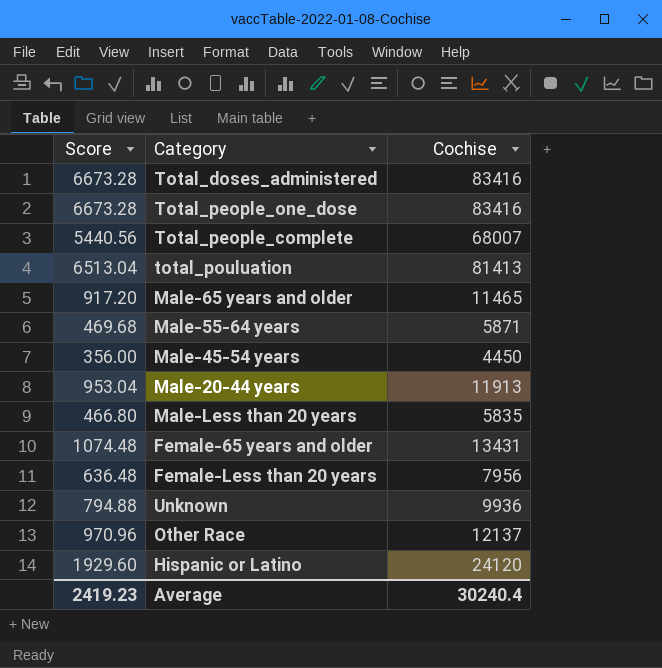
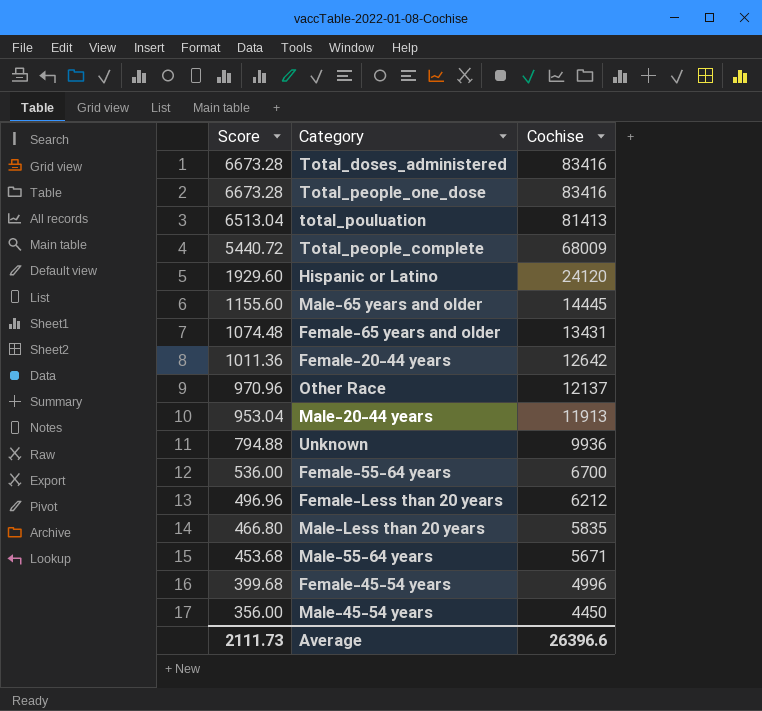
row order: none -> Score descending
Total_people_complete | Score: 5440.56 -> 5440.72
Total_people_complete | Cochise: 68007 -> 68009
Male-65 years and older | Score: 917.20 -> 1155.60
Male-65 years and older | Cochise: 11465 -> 14445
row Female-20-44 years: none -> 1011.36 | 12642
row Female-55-64 years: none -> 536.00 | 6700
Female-Less than 20 years | Score: 636.48 -> 496.96
Female-Less than 20 years | Cochise: 7956 -> 6212
Male-55-64 years | Score: 469.68 -> 453.68
Male-55-64 years | Cochise: 5871 -> 5671
row Female-45-54 years: none -> 399.68 | 4996
Average | Score: 2419.23 -> 2111.73
Average | Cochise: 30240.4 -> 26396.6

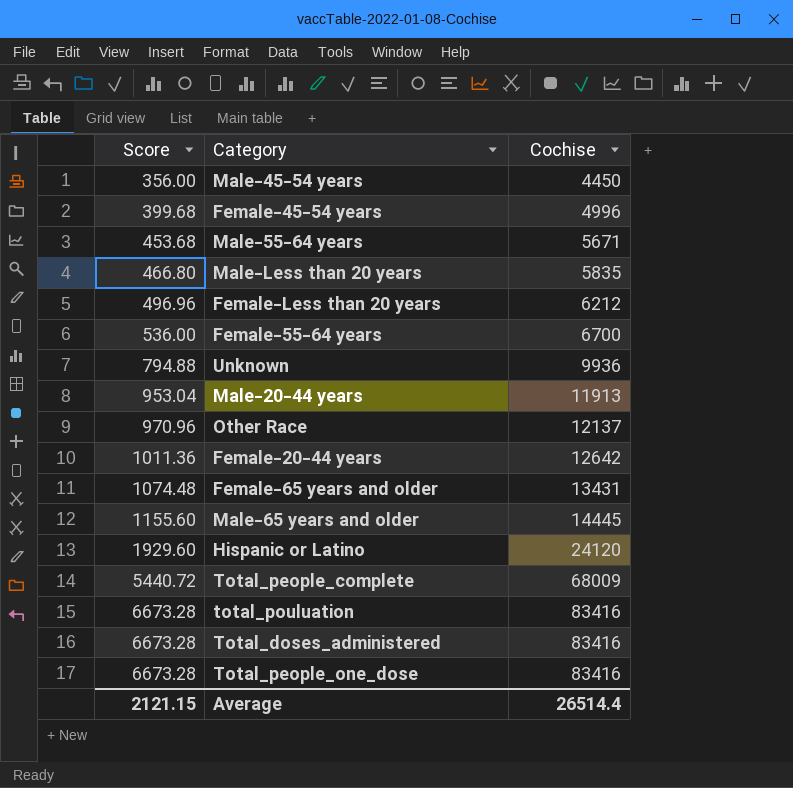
row order: Score descending -> Score ascending
total_pouluation | Score: 6513.04 -> 6673.28
total_pouluation | Cochise: 81413 -> 83416
Average | Score: 2111.73 -> 2121.15
Average | Cochise: 26396.6 -> 26514.4

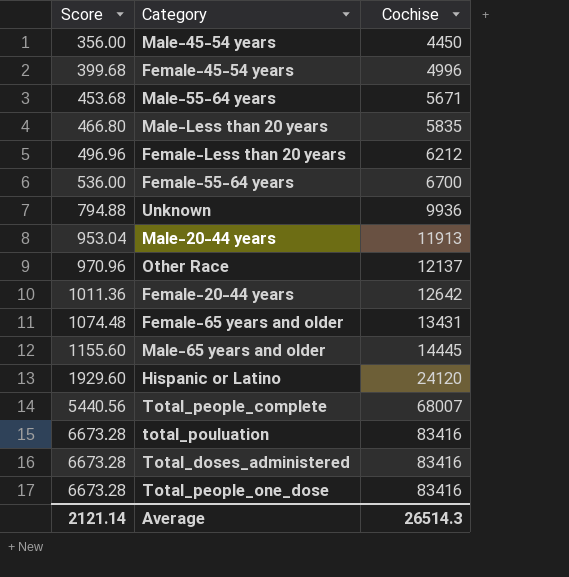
Total_people_complete | Score: 5440.72 -> 5440.56
Total_people_complete | Cochise: 68009 -> 68007
Average | Score: 2121.15 -> 2121.14
Average | Cochise: 26514.4 -> 26514.3

